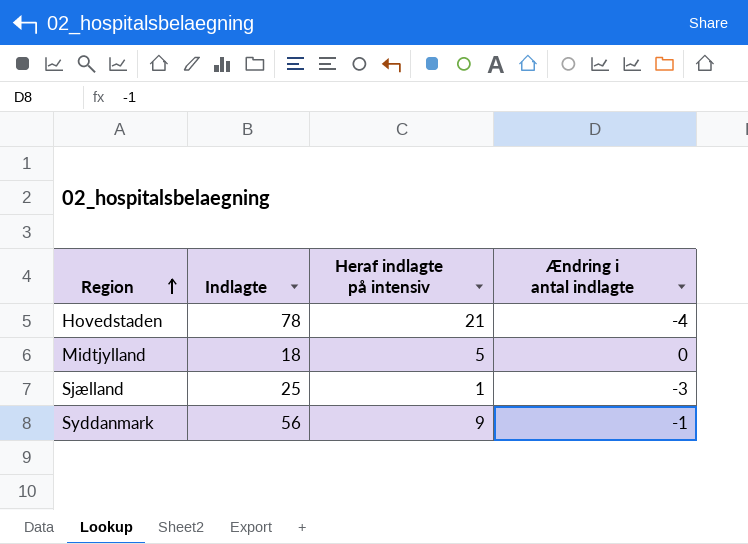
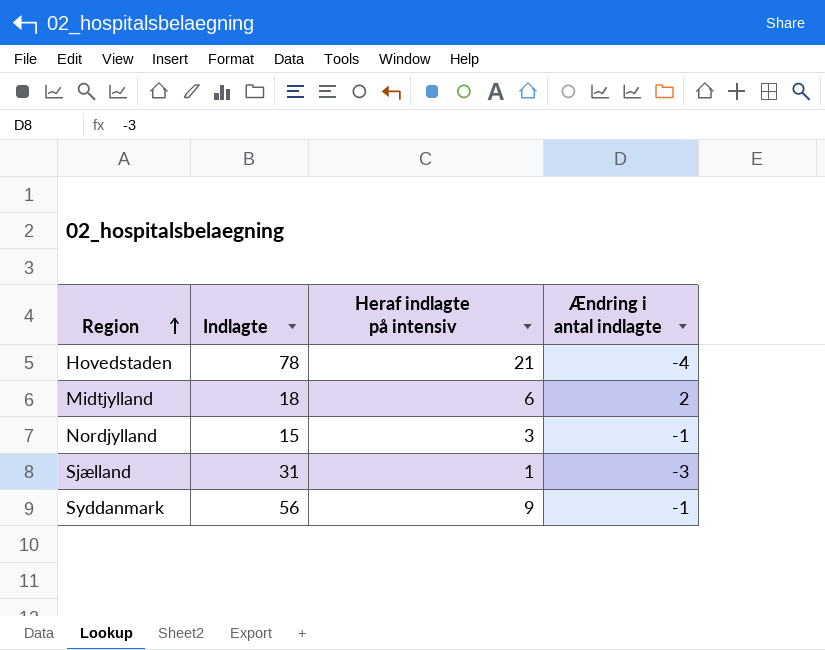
Midtjylland | Heraf indlagte på intensiv: 5 -> 6
Midtjylland | Ændring i antal indlagte: 0 -> 2
row Nordjylland: none -> 15 | 3 | -1
Sjælland | Indlagte: 25 -> 31

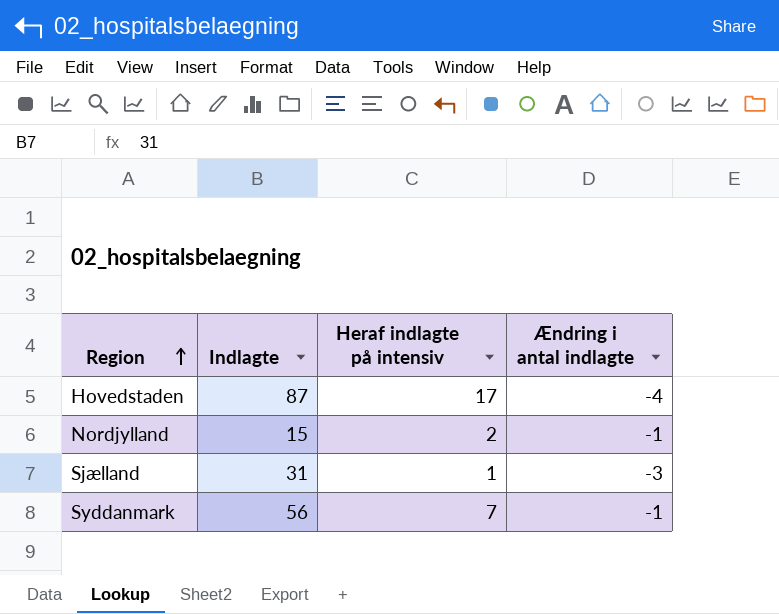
row Midtjylland: 18 | 6 | 2 -> none
Hovedstaden | Indlagte: 78 -> 87
Hovedstaden | Heraf indlagte på intensiv: 21 -> 17
Nordjylland | Heraf indlagte på intensiv: 3 -> 2
Syddanmark | Heraf indlagte på intensiv: 9 -> 7

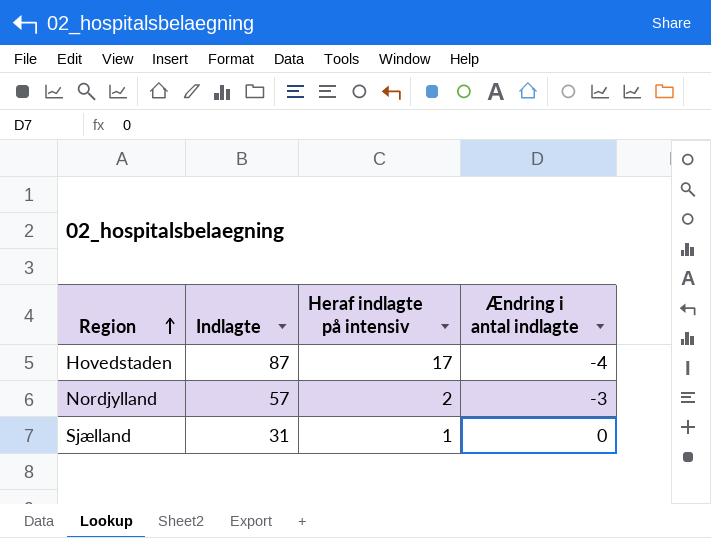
row Syddanmark: 56 | 7 | -1 -> none
Nordjylland | Indlagte: 15 -> 57
Nordjylland | Ændring i antal indlagte: -1 -> -3
Sjælland | Ændring i antal indlagte: -3 -> 0

